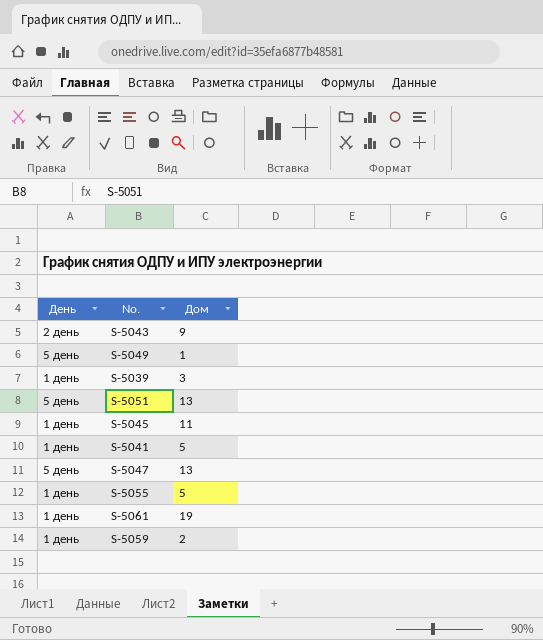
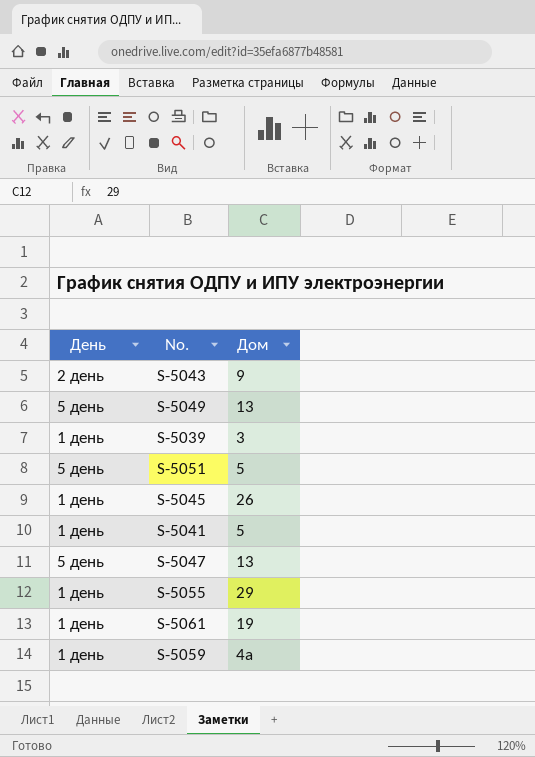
S-5049 | Дом: 1 -> 13
S-5051 | Дом: 13 -> 5
S-5045 | Дом: 11 -> 26
S-5055 | Дом: 5 -> 29
S-5059 | Дом: 2 -> 4а

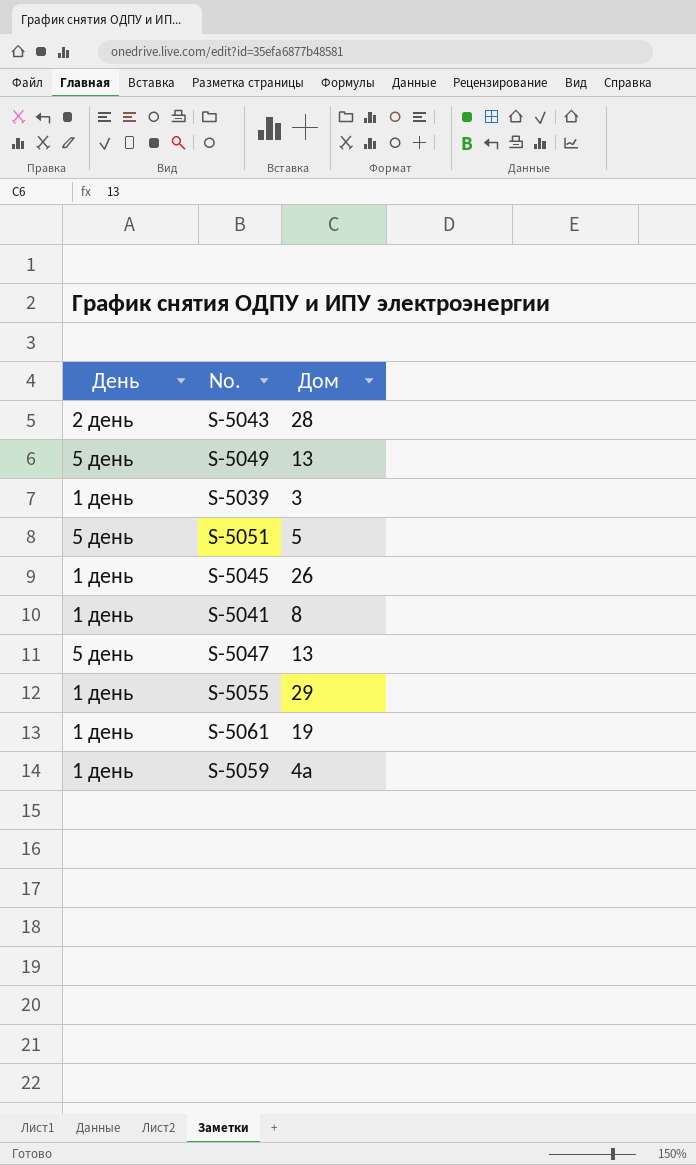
S-5043 | Дом: 9 -> 28
S-5041 | Дом: 5 -> 8

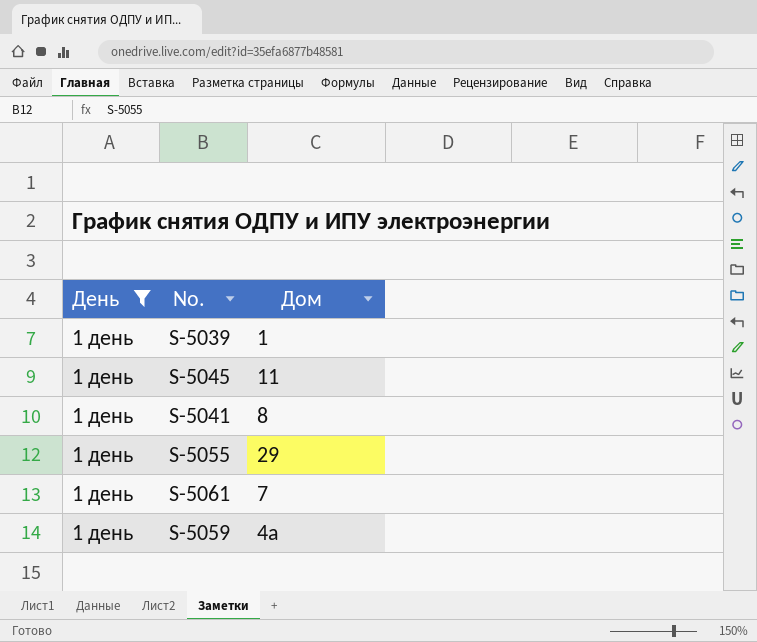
filter: none -> День = 1 день
S-5039 | Дом: 3 -> 1
S-5045 | Дом: 26 -> 11
S-5061 | Дом: 19 -> 7

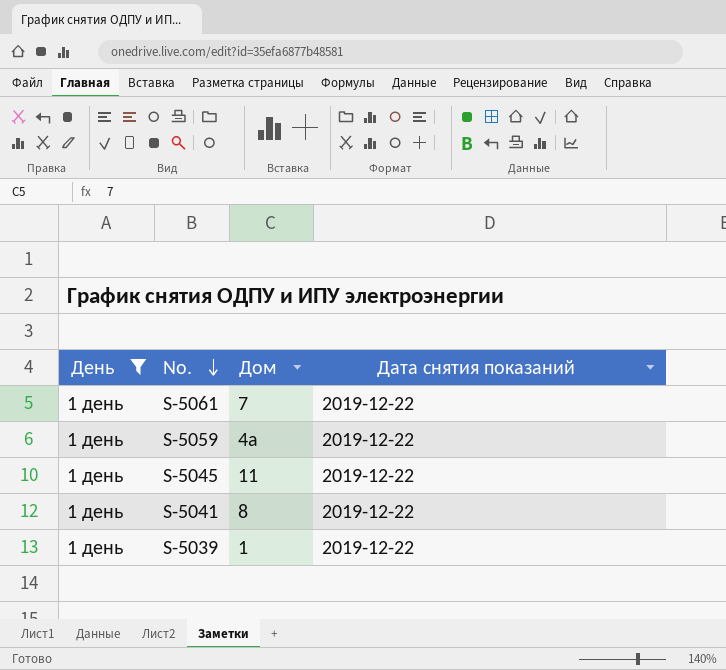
row order: none -> No. descending
column Дата снятия показаний | position: none -> 4
row S-5055: 1 день | 29 -> none

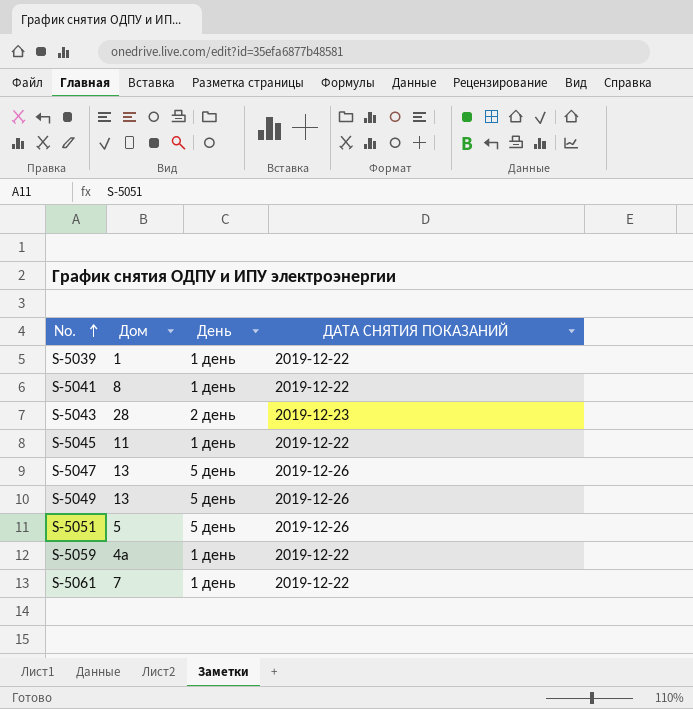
filter: День = 1 день -> none
row order: No. descending -> No. ascending
column День | position: 1 -> 3
column name: Дата снятия показаний -> ДАТА СНЯТИЯ ПОКАЗАНИЙ

